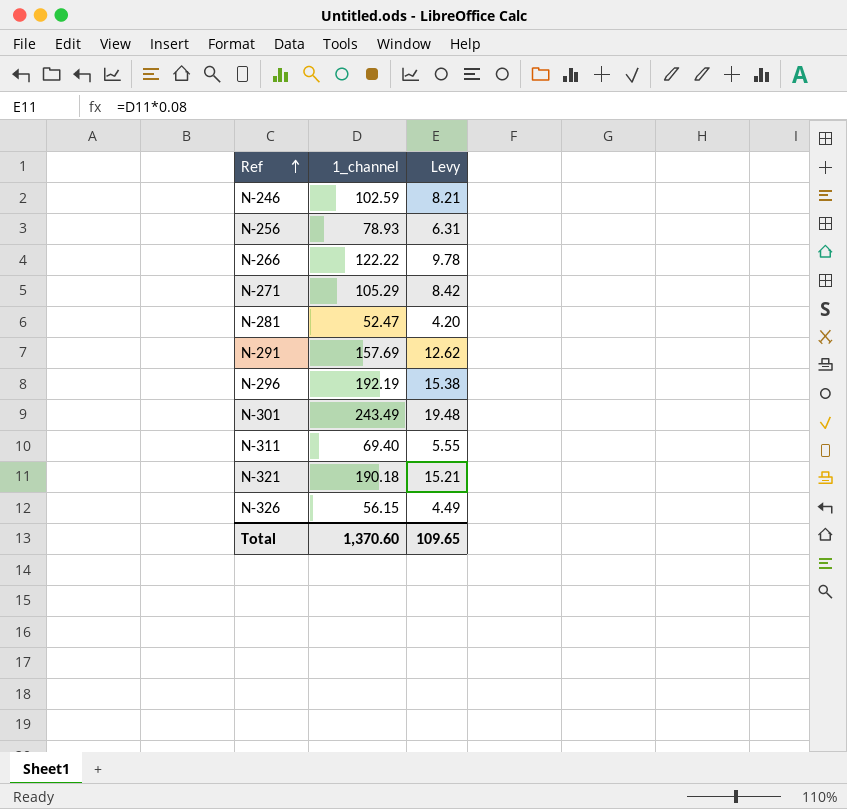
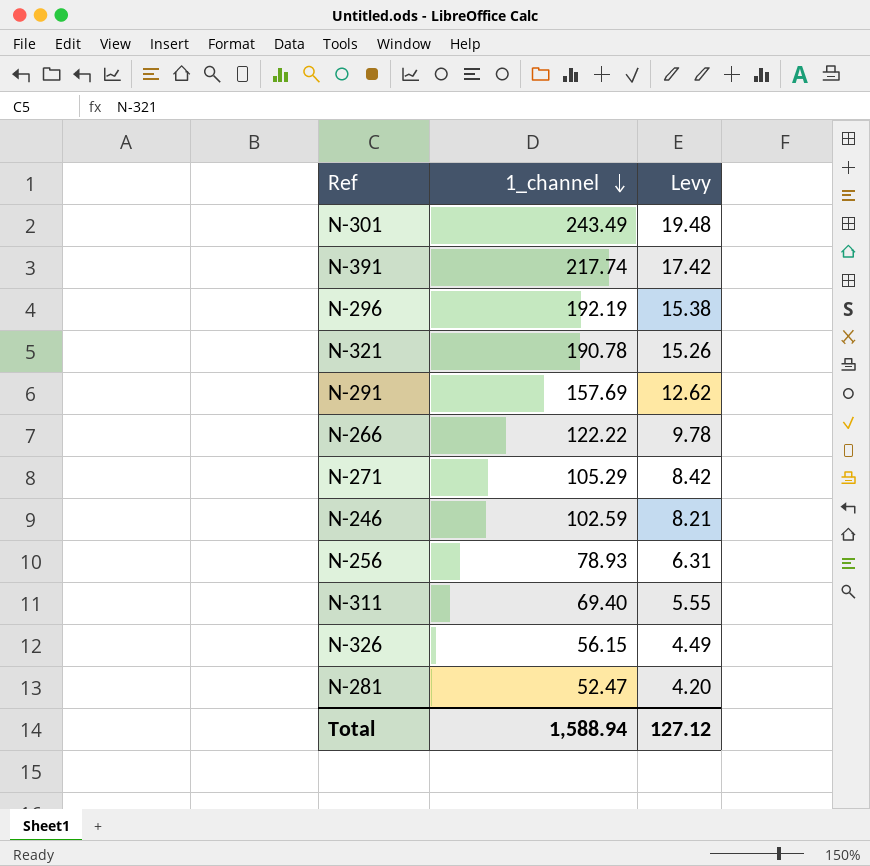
row order: Ref ascending -> 1_channel descending
row N-391: none -> 217.74 | 17.42
N-321 | 1_channel: 190.18 -> 190.78
N-321 | Levy: 15.21 -> 15.26
Total | 1_channel: 1,370.60 -> 1,588.94
Total | Levy: 109.65 -> 127.12

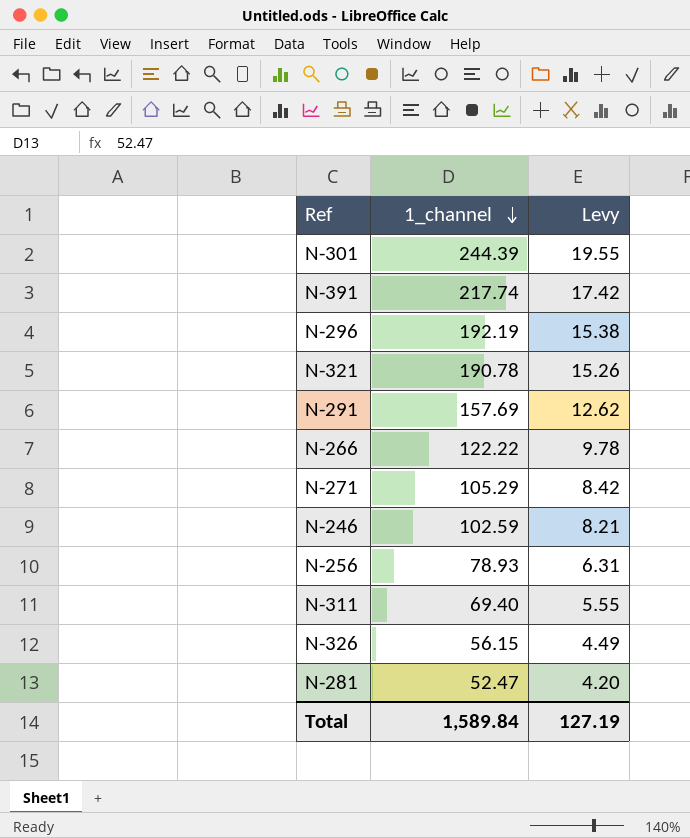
N-301 | 1_channel: 243.49 -> 244.39
N-301 | Levy: 19.48 -> 19.55
Total | 1_channel: 1,588.94 -> 1,589.84
Total | Levy: 127.12 -> 127.19

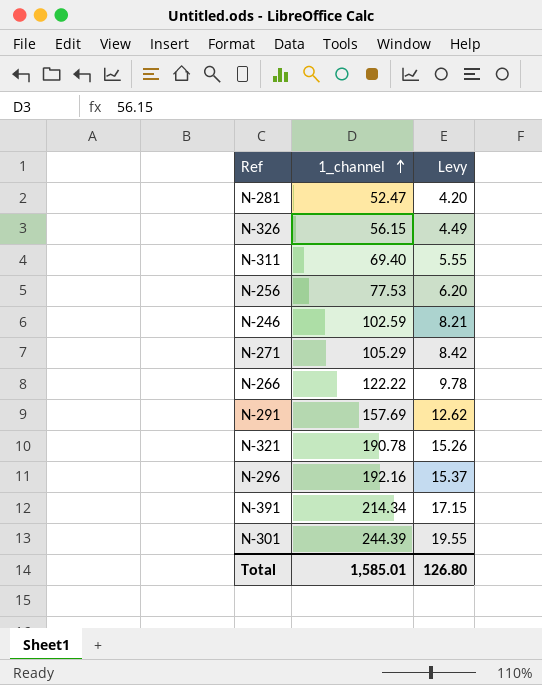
row order: 1_channel descending -> 1_channel ascending
N-256 | 1_channel: 78.93 -> 77.53
N-256 | Levy: 6.31 -> 6.20
N-296 | 1_channel: 192.19 -> 192.16
N-296 | Levy: 15.38 -> 15.37
N-391 | 1_channel: 217.74 -> 214.34
N-391 | Levy: 17.42 -> 17.15
Total | 1_channel: 1,589.84 -> 1,585.01
Total | Levy: 127.19 -> 126.80

